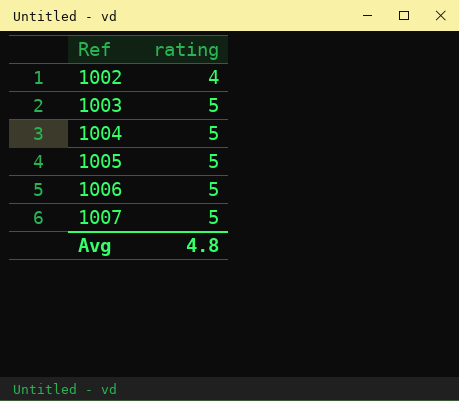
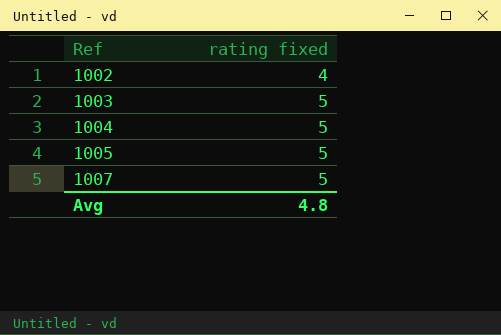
column name: rating -> rating fixed
row 1006: 5 -> none

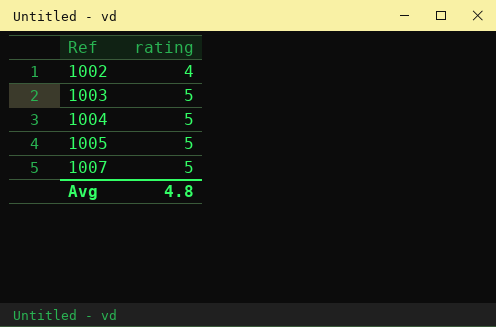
column name: rating fixed -> rating

